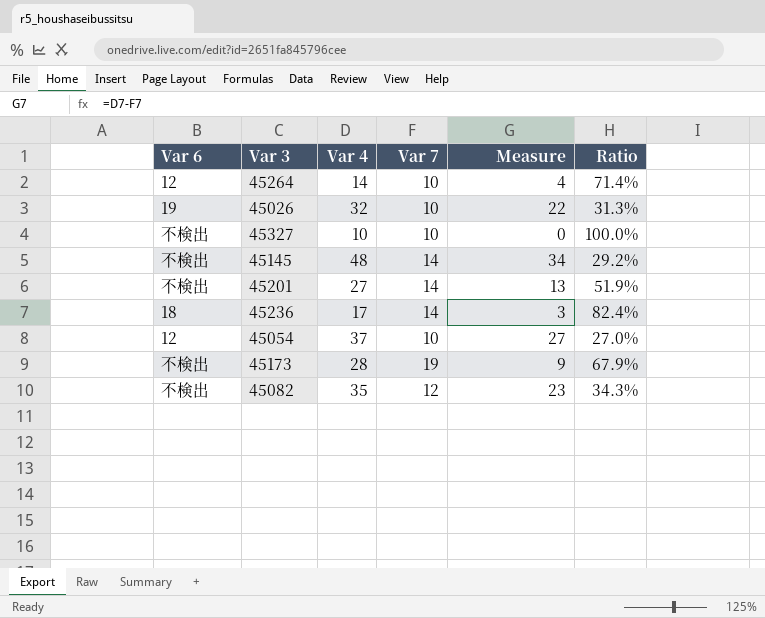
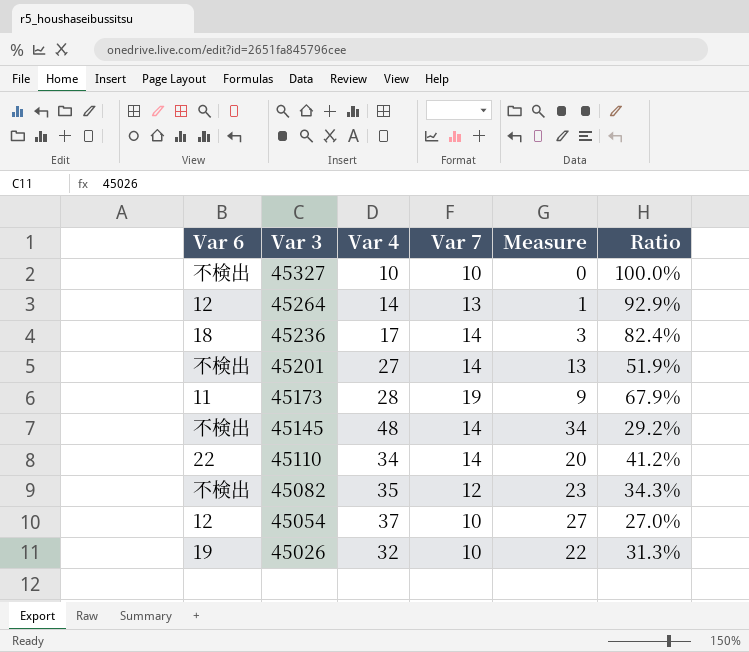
row order: none -> Var 3 descending
45264 | Var 7: 10 -> 13
45264 | Measure: 4 -> 1
45264 | Ratio: 71.4% -> 92.9%
45173 | Var 6: 不検出 -> 11
row 45110: none -> 22 | 34 | 14 | 20 | 41.2%

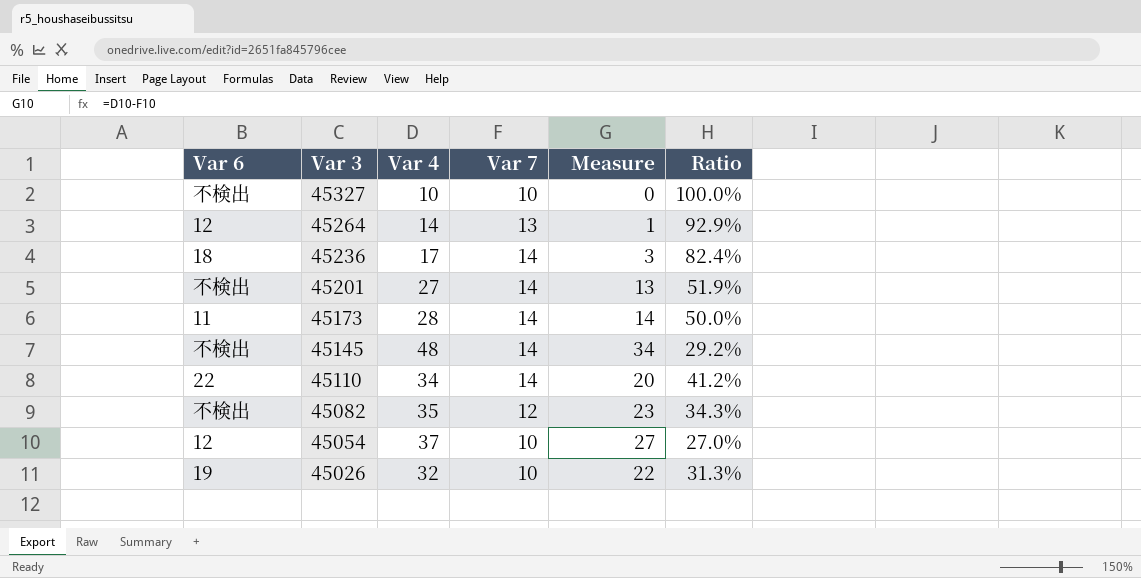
45173 | Var 7: 19 -> 14
45173 | Measure: 9 -> 14
45173 | Ratio: 67.9% -> 50.0%

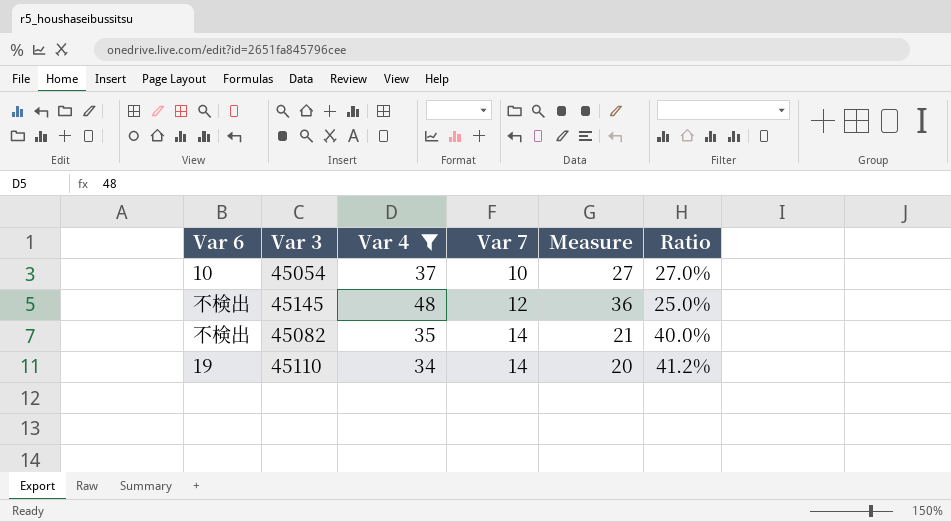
filter: none -> Var 4 >= 34
row order: Var 3 descending -> Var 7 ascending
45054 | Var 6: 12 -> 10
45145 | Var 7: 14 -> 12
45145 | Measure: 34 -> 36
45145 | Ratio: 29.2% -> 25.0%
45082 | Var 7: 12 -> 14
45082 | Measure: 23 -> 21
45082 | Ratio: 34.3% -> 40.0%
45110 | Var 6: 22 -> 19

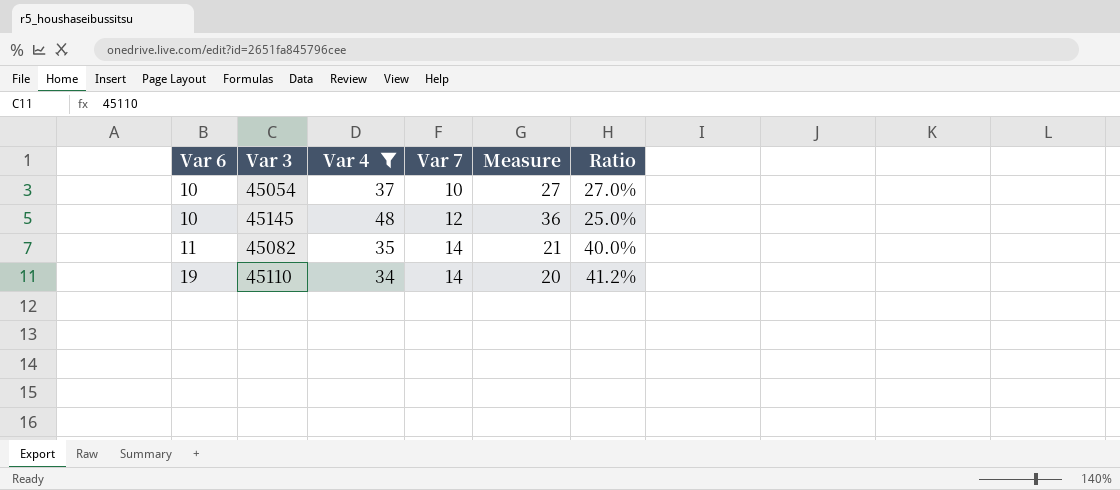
45145 | Var 6: 不検出 -> 10
45082 | Var 6: 不検出 -> 11

